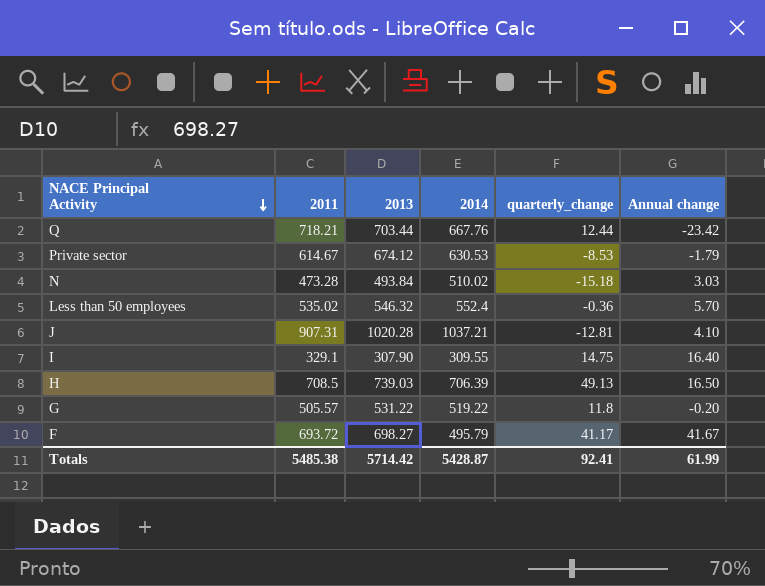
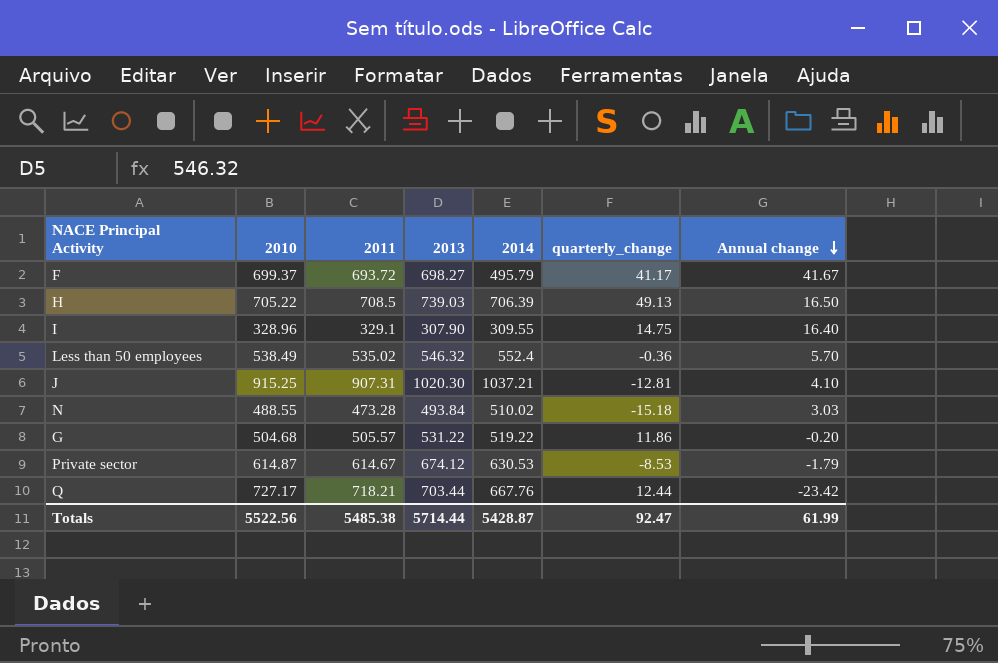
row order: NACE Principal Activity descending -> Annual change descending
column 2010 | position: none -> 2
J | 2013: 1020.28 -> 1020.30
G | quarterly_change: 11.8 -> 11.86
Totals | 2013: 5714.42 -> 5714.44
Totals | quarterly_change: 92.41 -> 92.47

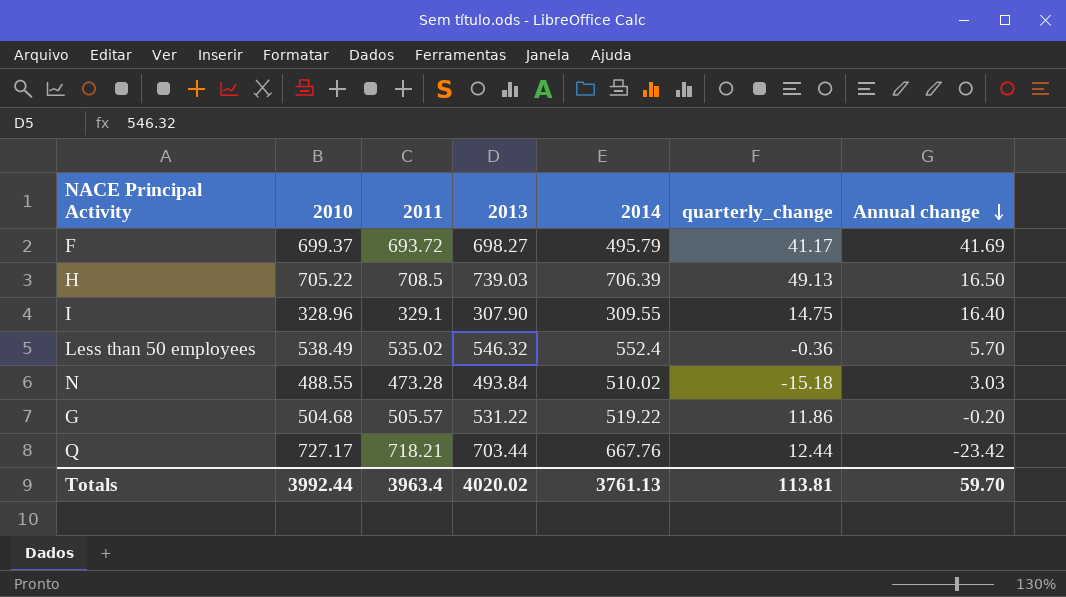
row J: 915.25 | 907.31 | 1020.30 | 1037.21 | -12.81 | 4.10 -> none
row Private sector: 614.87 | 614.67 | 674.12 | 630.53 | -8.53 | -1.79 -> none
F | Annual change: 41.67 -> 41.69
Totals | 2010: 5522.56 -> 3992.44
Totals | 2011: 5485.38 -> 3963.4
Totals | 2013: 5714.44 -> 4020.02
Totals | 2014: 5428.87 -> 3761.13
Totals | quarterly_change: 92.47 -> 113.81
Totals | Annual change: 61.99 -> 59.70

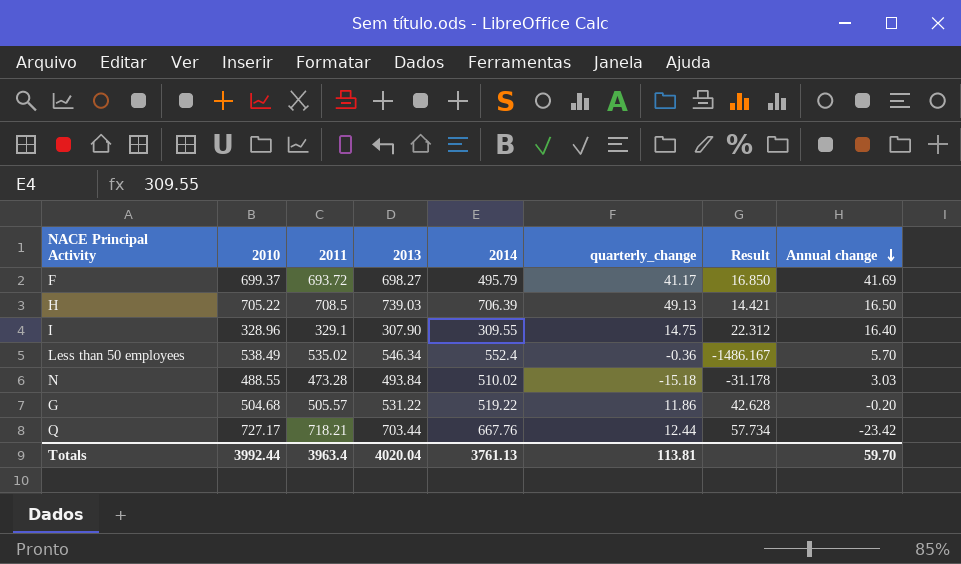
column Result | formula: none -> [2011] / [quarterly_change]
Less than 50 employees | 2013: 546.32 -> 546.34
Totals | 2013: 4020.02 -> 4020.04

